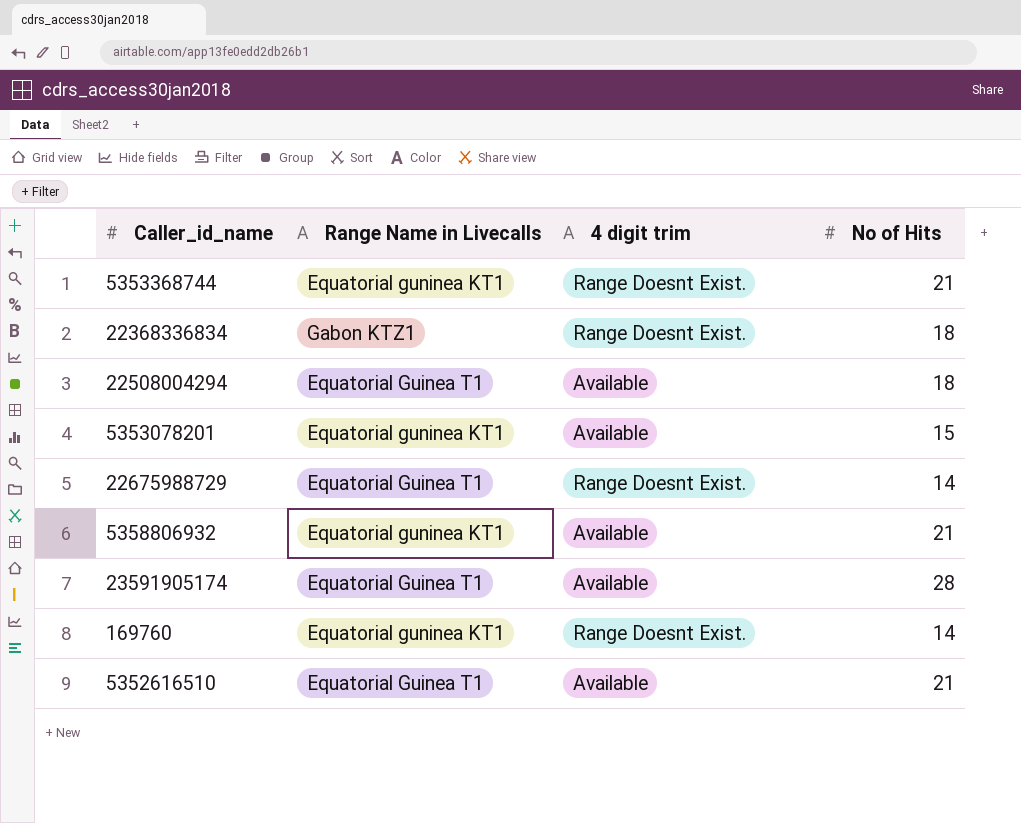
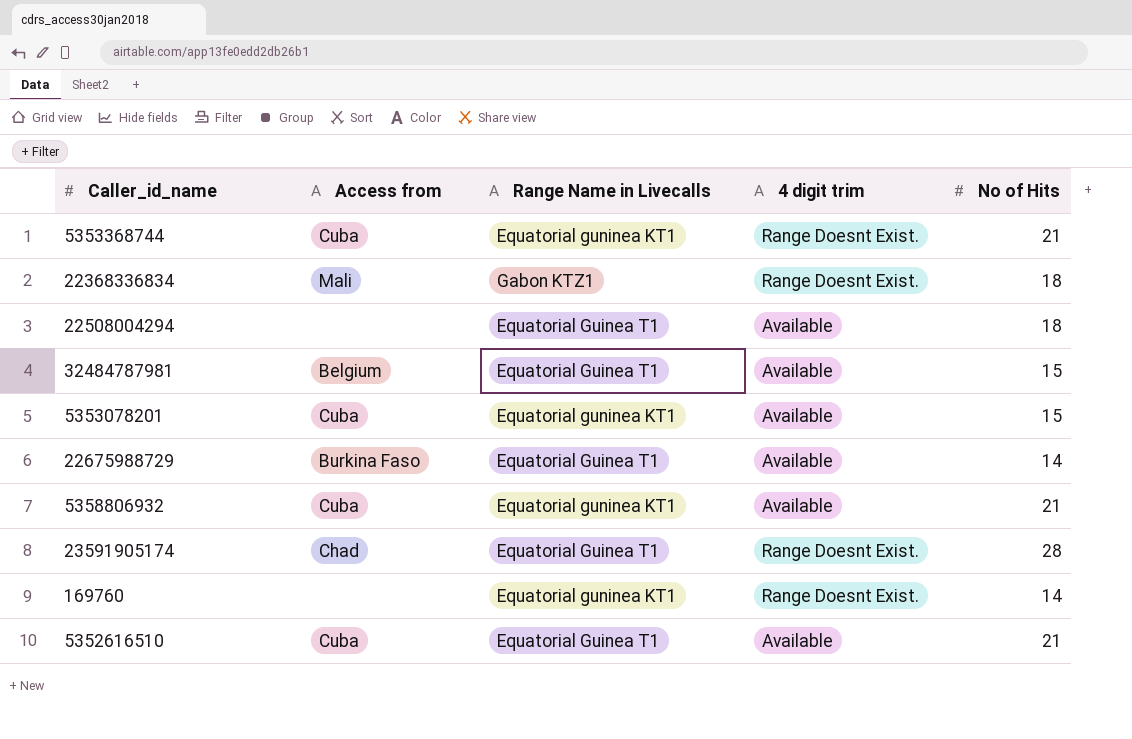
column Access from | position: none -> 2
row 32484787981: none -> Belgium | Equatorial Guinea T1 | Available | 15
22675988729 | 4 digit trim: Range Doesnt Exist. -> Available
23591905174 | 4 digit trim: Available -> Range Doesnt Exist.

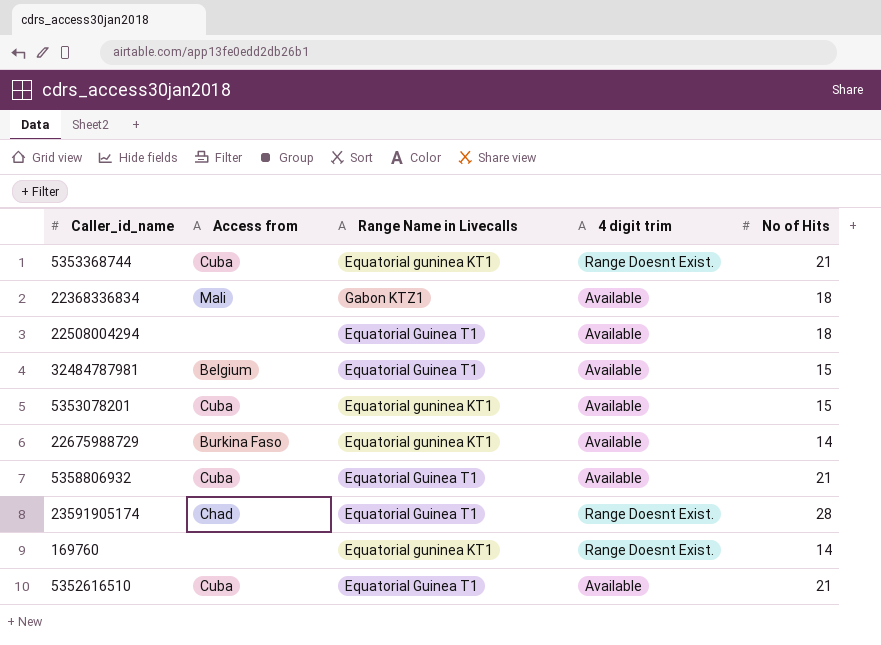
22368336834 | 4 digit trim: Range Doesnt Exist. -> Available
22675988729 | Range Name in Livecalls: Equatorial Guinea T1 -> Equatorial guninea KT1
5358806932 | Range Name in Livecalls: Equatorial guninea KT1 -> Equatorial Guinea T1

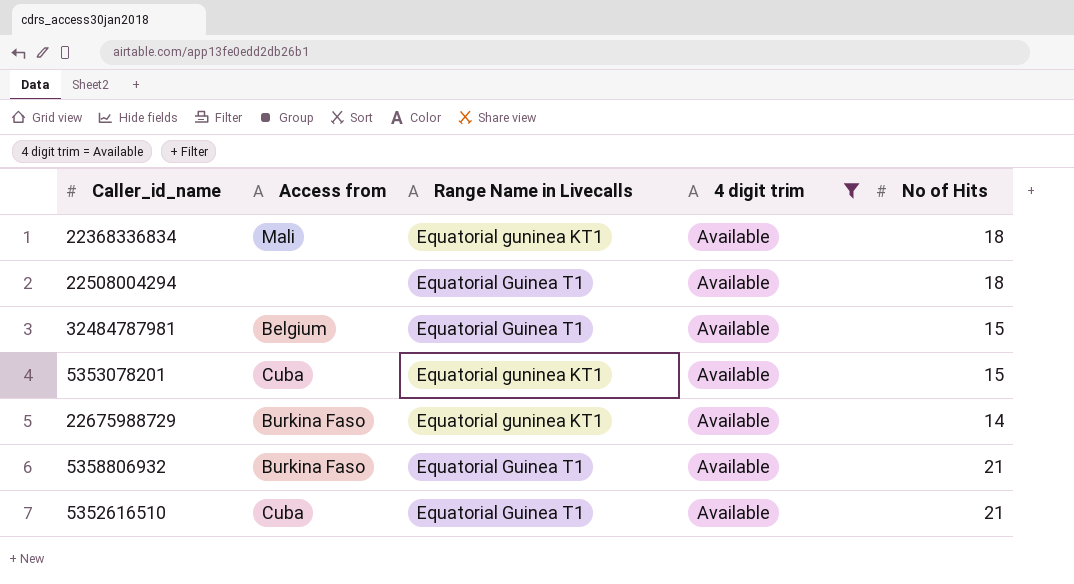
filter: none -> 4 digit trim = Available
22368336834 | Range Name in Livecalls: Gabon KTZ1 -> Equatorial guninea KT1
5358806932 | Access from: Cuba -> Burkina Faso

